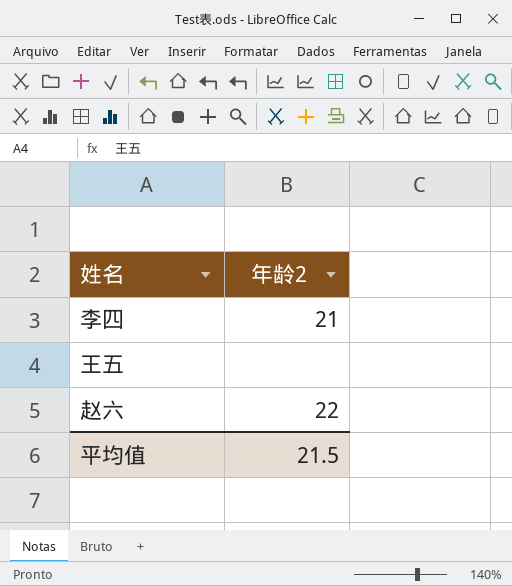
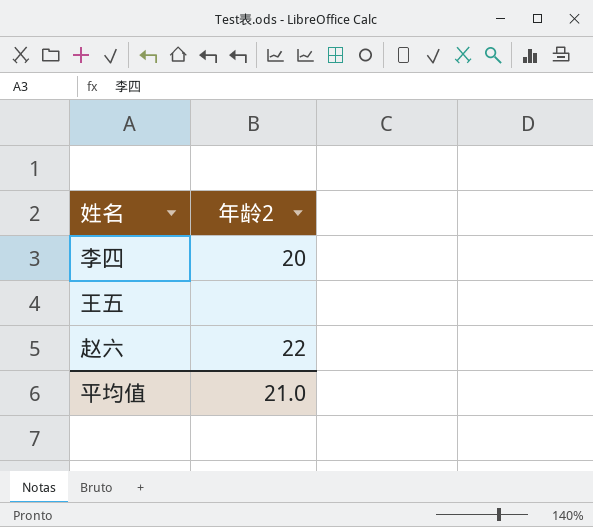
李四 | 年龄2: 21 -> 20
平均值 | 年龄2: 21.5 -> 21.0

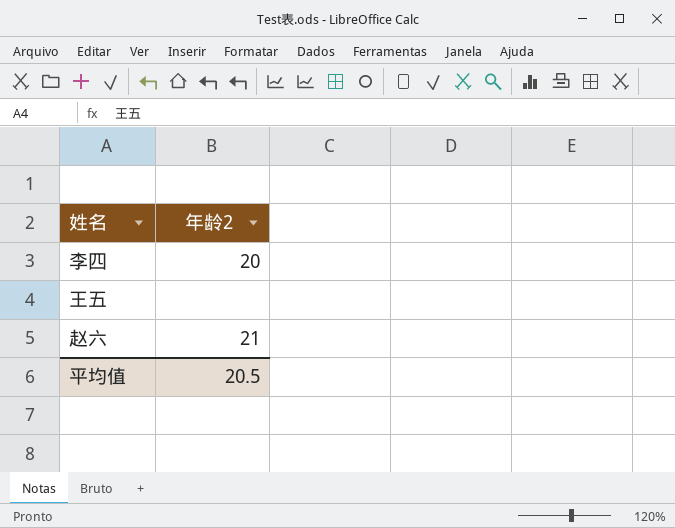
赵六 | 年龄2: 22 -> 21
平均值 | 年龄2: 21.0 -> 20.5

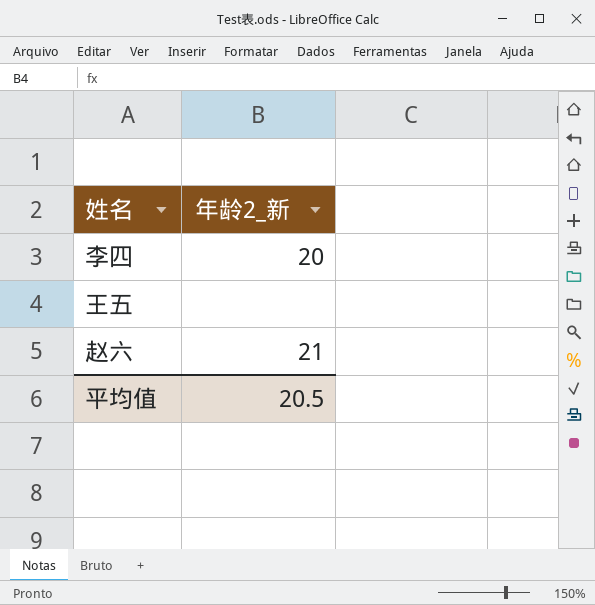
column name: 年龄2 -> 年龄2_新

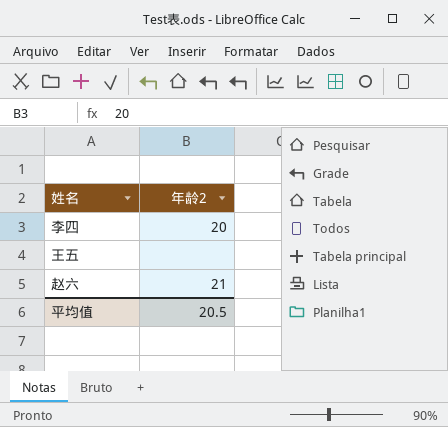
column name: 年龄2_新 -> 年龄2

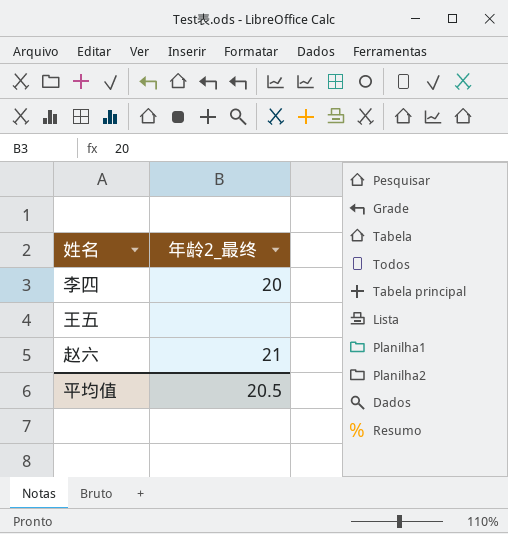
column name: 年龄2 -> 年龄2_最终

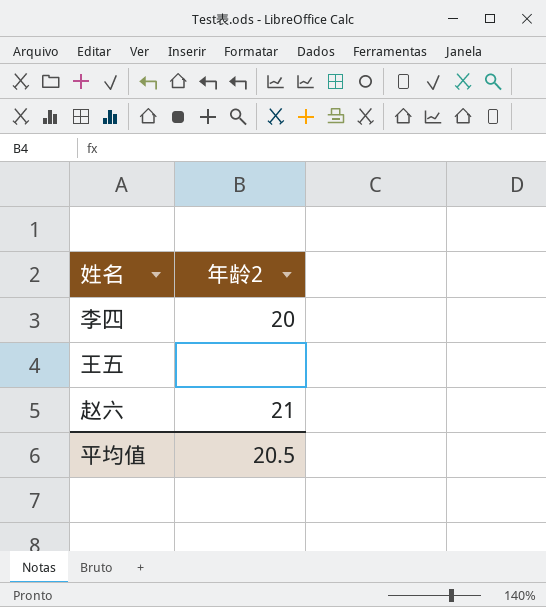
column name: 年龄2_最终 -> 年龄2

